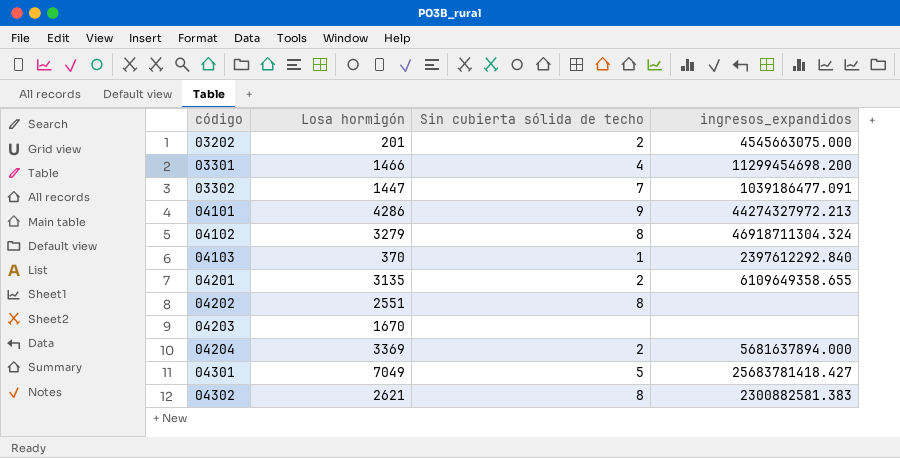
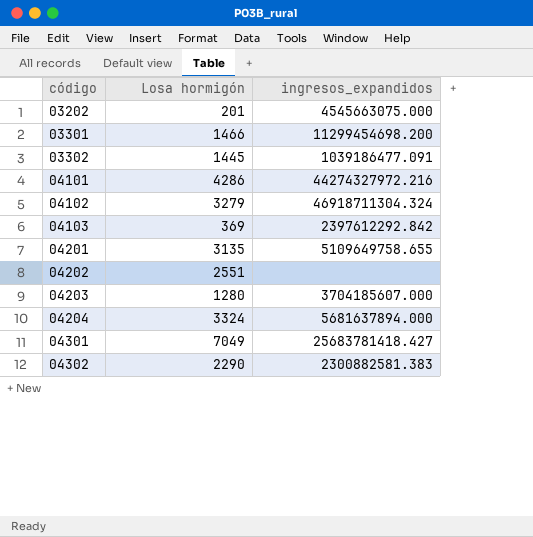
column Sin cubierta sólida de techo | position: 3 -> none
03302 | Losa hormigón: 1447 -> 1445
04101 | ingresos_expandidos: 44274327972.213 -> 44274327972.216
04103 | Losa hormigón: 370 -> 369
04103 | ingresos_expandidos: 2397612292.840 -> 2397612292.842
04201 | ingresos_expandidos: 6109649358.655 -> 5109649758.655
04203 | Losa hormigón: 1670 -> 1280
04203 | ingresos_expandidos: none -> 3704185607.000
04204 | Losa hormigón: 3369 -> 3324
04302 | Losa hormigón: 2621 -> 2290

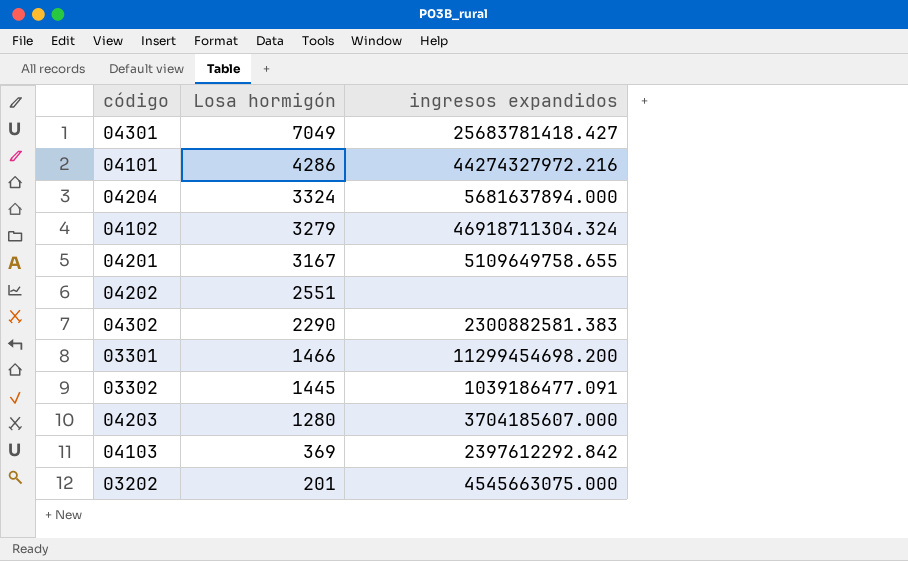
row order: código ascending -> Losa hormigón descending
column name: ingresos_expandidos -> ingresos expandidos
04201 | Losa hormigón: 3135 -> 3167

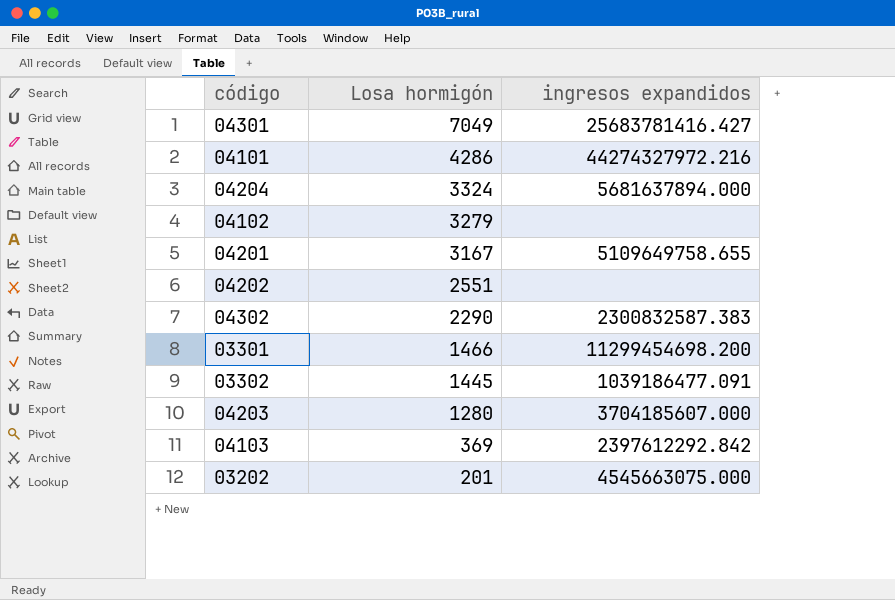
04301 | ingresos expandidos: 25683781418.427 -> 25683781416.427
04102 | ingresos expandidos: 46918711304.324 -> none
04302 | ingresos expandidos: 2300882581.383 -> 2300832587.383

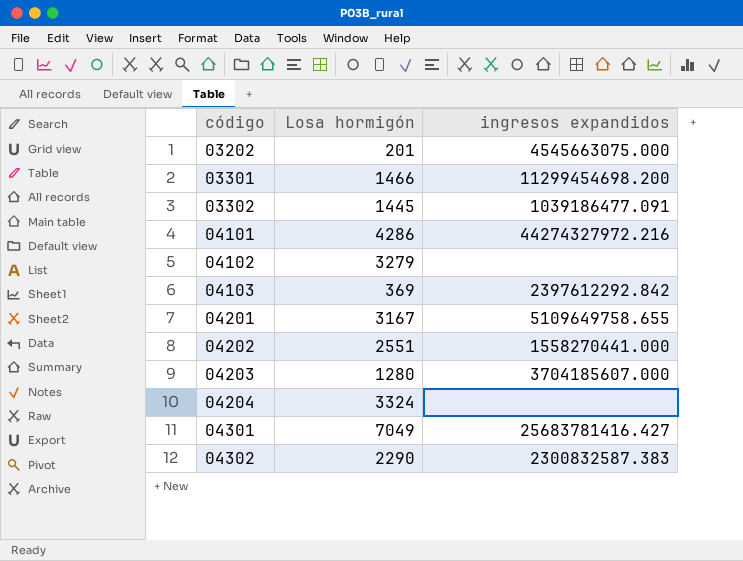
row order: Losa hormigón descending -> código ascending
04202 | ingresos expandidos: none -> 1558270441.000
04204 | ingresos expandidos: 5681637894.000 -> none

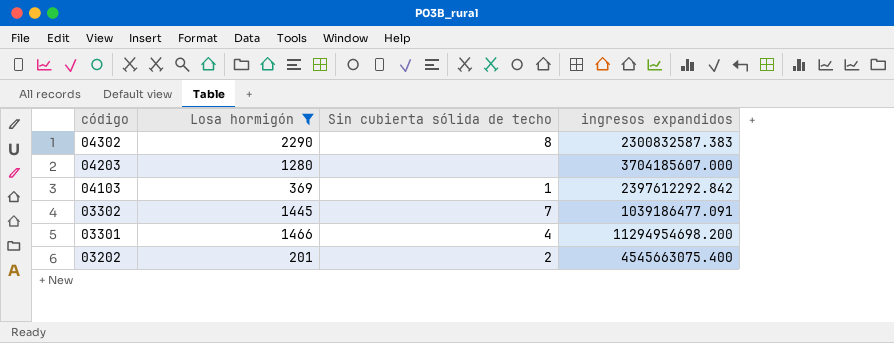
filter: none -> Losa hormigón <= 2290
row order: código ascending -> código descending
column Sin cubierta sólida de techo | position: none -> 3
03301 | ingresos expandidos: 11299454698.200 -> 11294954698.200
03202 | ingresos expandidos: 4545663075.000 -> 4545663075.400

